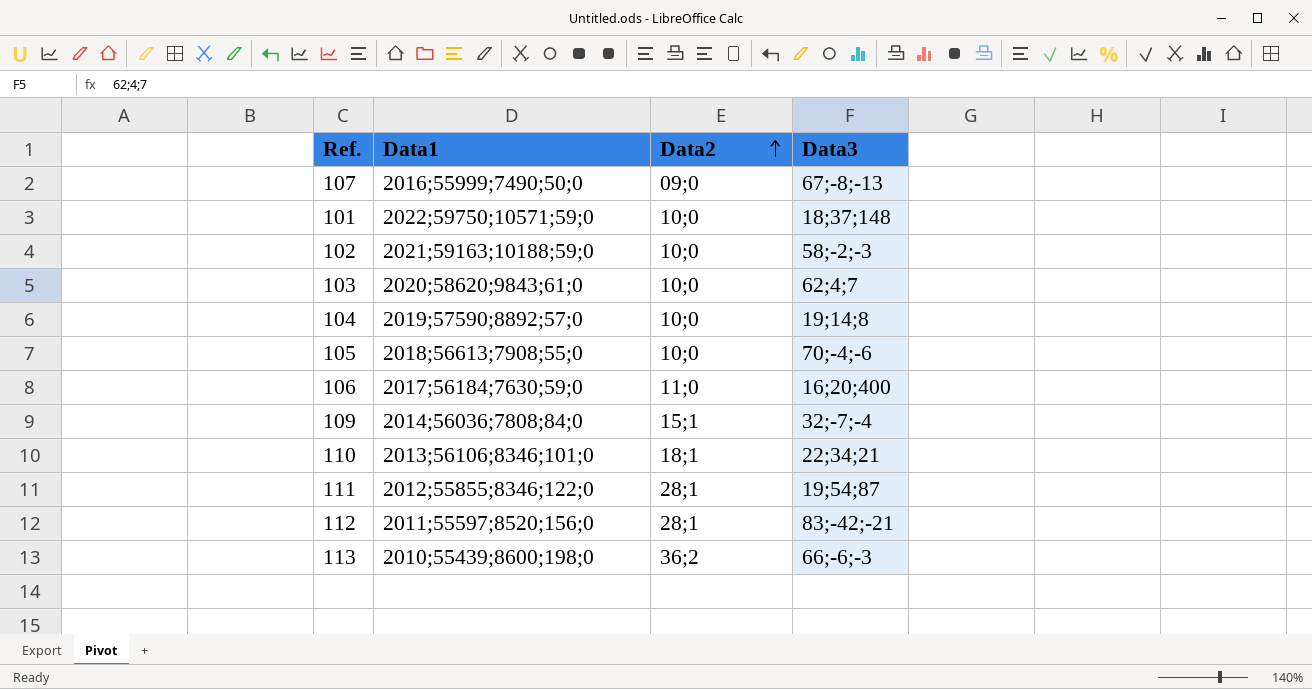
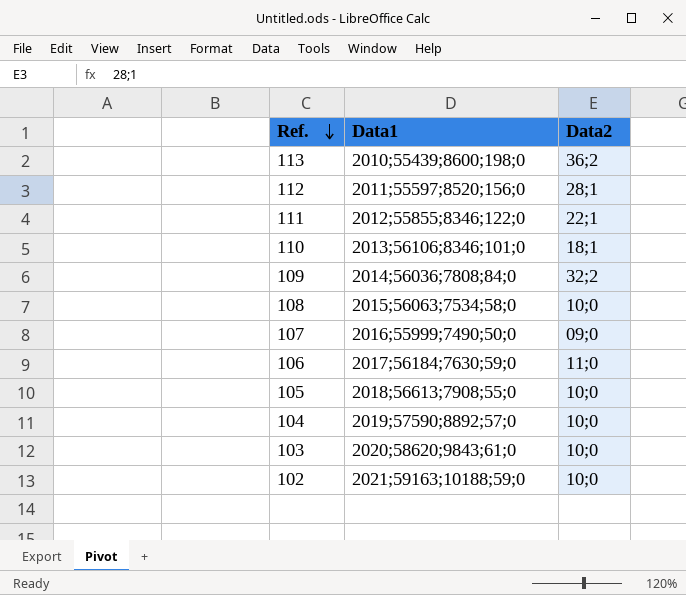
row order: Data2 ascending -> Ref. descending
column Data3 | position: 4 -> none
row 101: 2022;59750;10571;59;0 | 10;0 | 18;37;148 -> none
111 | Data2: 28;1 -> 22;1
109 | Data2: 15;1 -> 32;2
row 108: none -> 2015;56063;7534;58;0 | 10;0

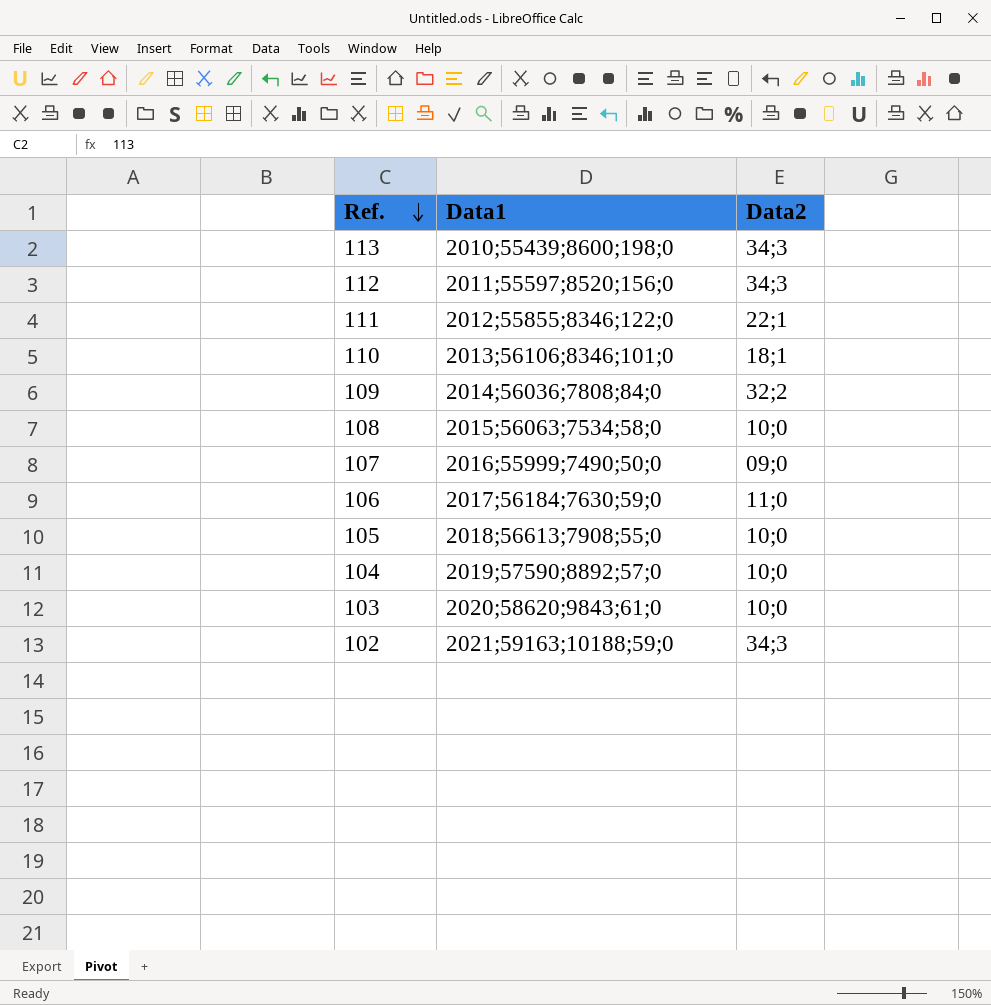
113 | Data2: 36;2 -> 34;3
112 | Data2: 28;1 -> 34;3
102 | Data2: 10;0 -> 34;3

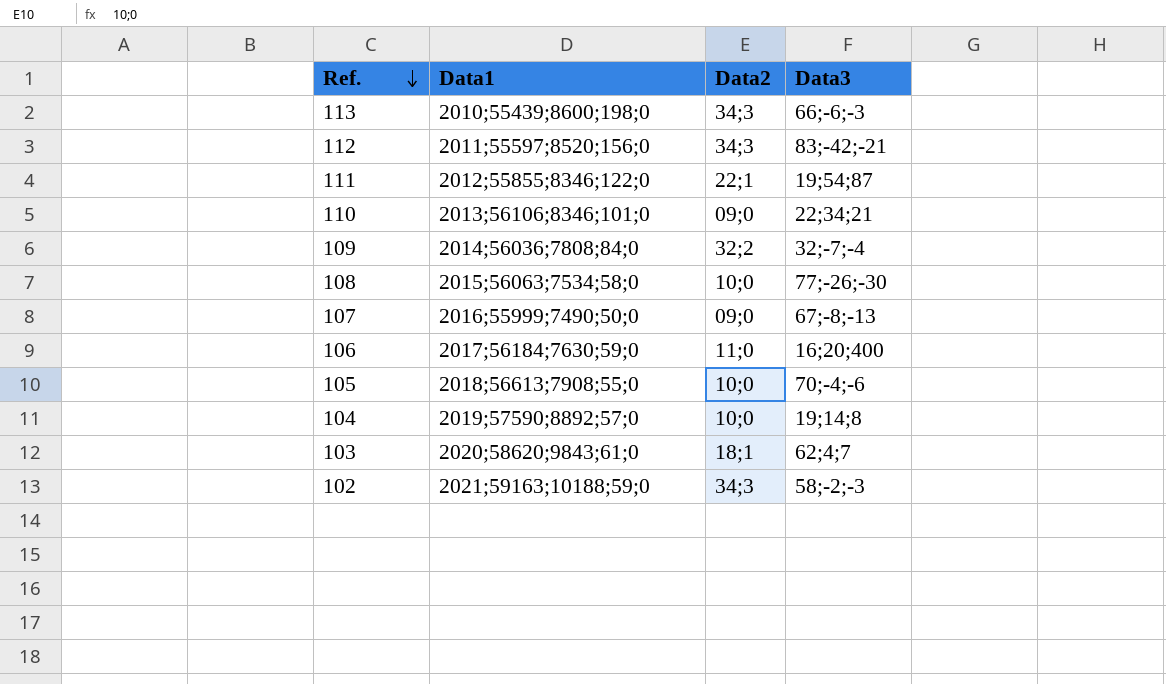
column Data3 | position: none -> 4
110 | Data2: 18;1 -> 09;0
103 | Data2: 10;0 -> 18;1

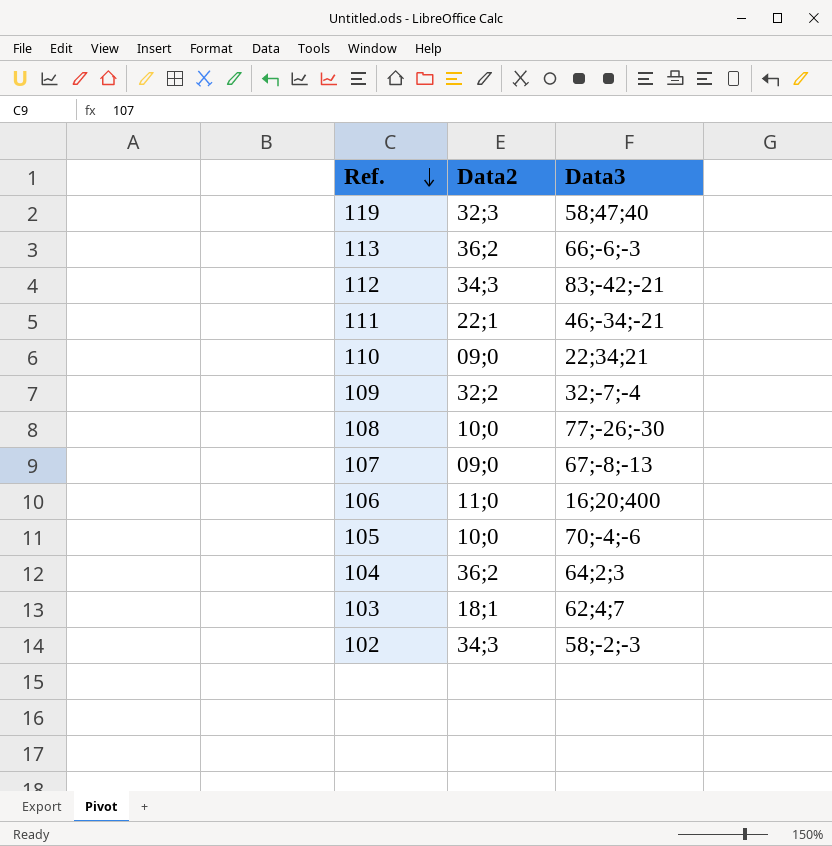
column Data1 | position: 2 -> none
row 119: none -> 32;3 | 58;47;40
113 | Data2: 34;3 -> 36;2
111 | Data3: 19;54;87 -> 46;-34;-21
104 | Data2: 10;0 -> 36;2
104 | Data3: 19;14;8 -> 64;2;3

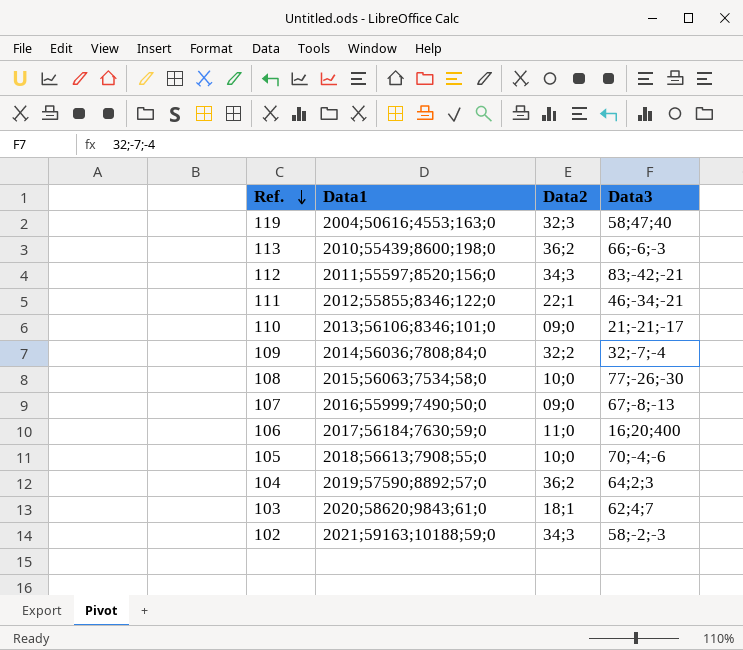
column Data1 | position: none -> 2
110 | Data3: 22;34;21 -> 21;-21;-17

